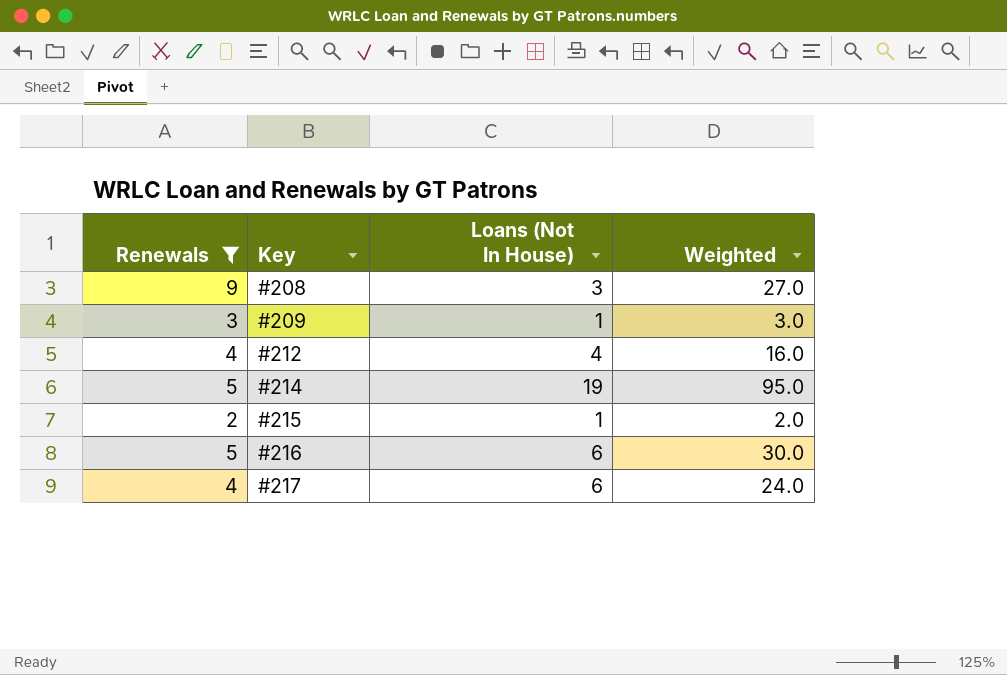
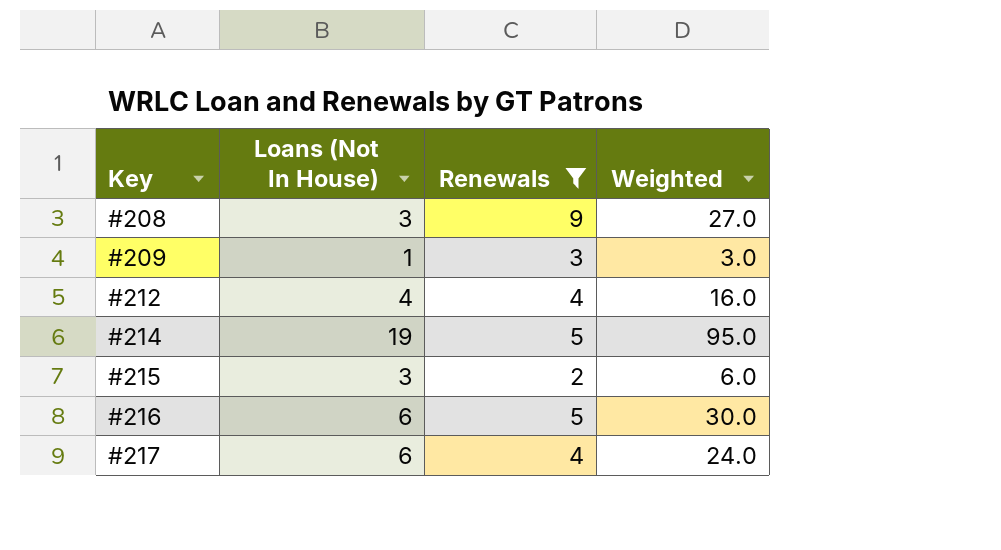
column Renewals | position: 1 -> 3
#215 | Loans (Not In House): 1 -> 3
#215 | Weighted: 2.0 -> 6.0

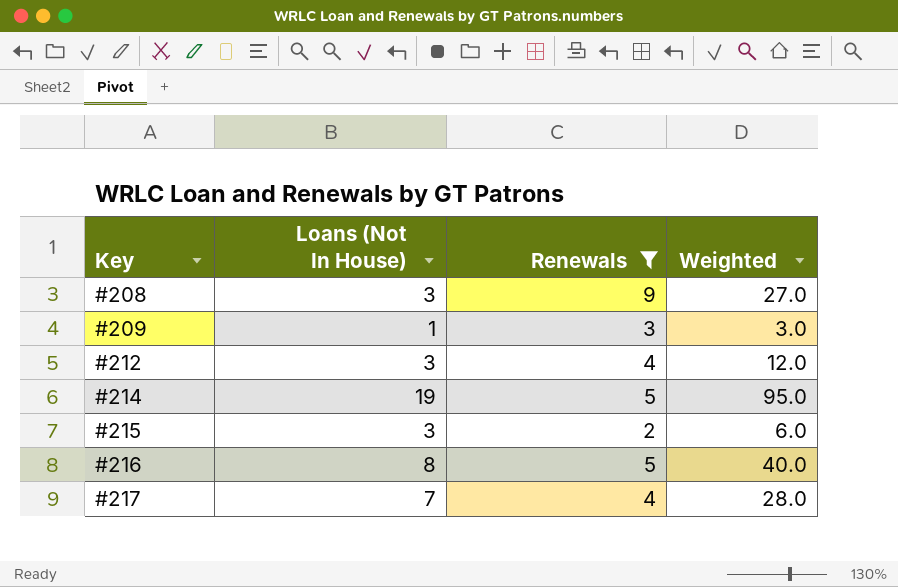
#212 | Loans (Not In House): 4 -> 3
#212 | Weighted: 16.0 -> 12.0
#216 | Loans (Not In House): 6 -> 8
#216 | Weighted: 30.0 -> 40.0
#217 | Loans (Not In House): 6 -> 7
#217 | Weighted: 24.0 -> 28.0

